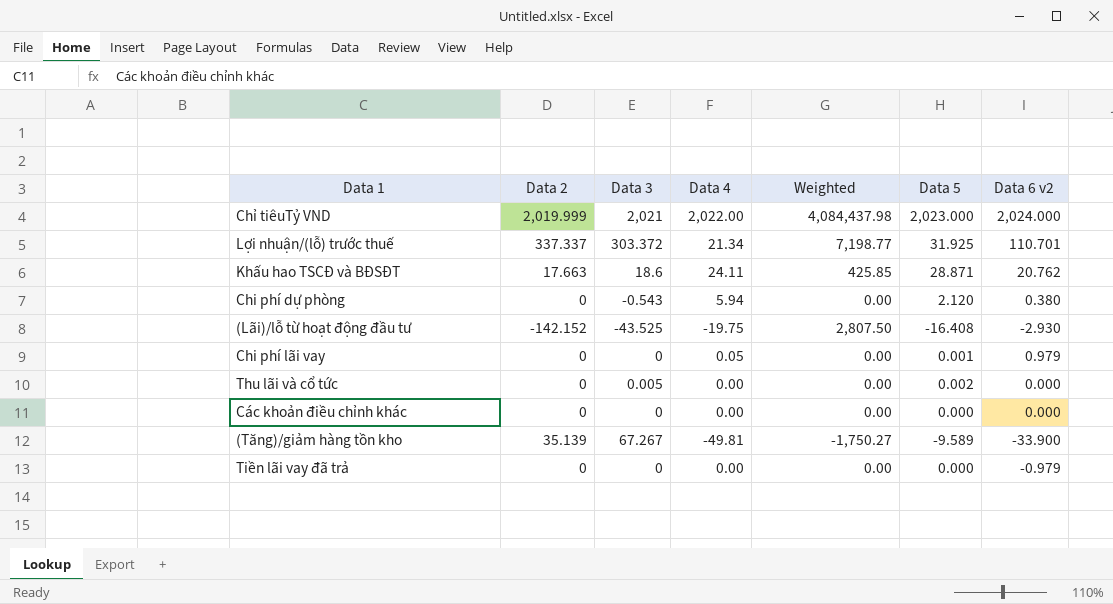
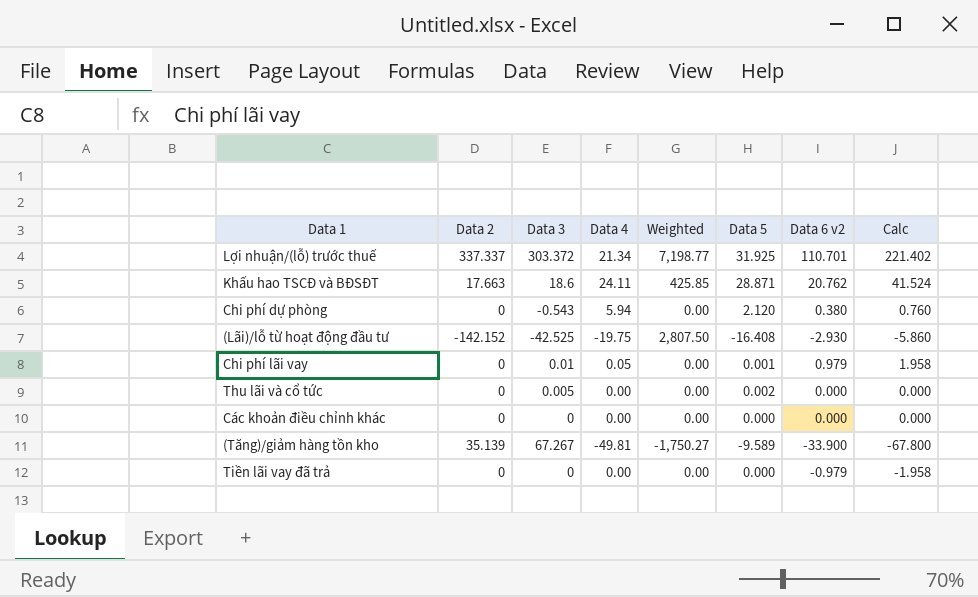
column Calc | formula: none -> [Data 6 v2] * 2
row Chỉ tiêuTỷ VND: 2,019.999 | 2,021 | 2,022.00 | 4,084,437.98 | 2,023.000 | 2,024.000 -> none
(Lãi)/lỗ từ hoạt động đầu tư | Data 3: -43.525 -> -42.525
Chi phí lãi vay | Data 3: 0 -> 0.01

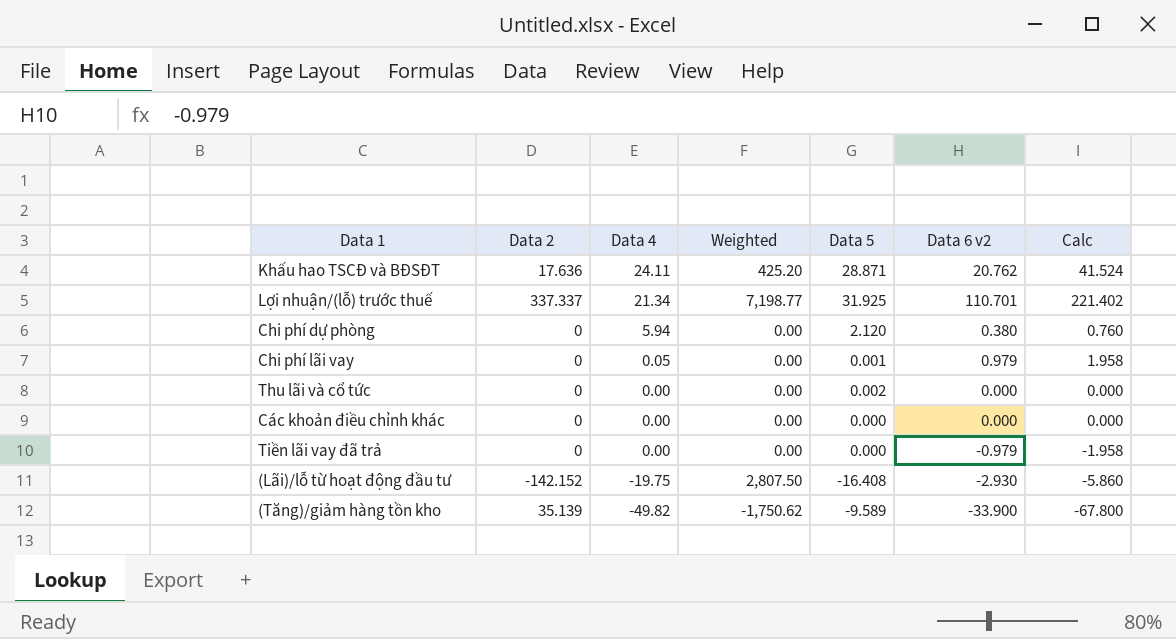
row order: none -> Data 4 descending
column Data 3 | position: 3 -> none
Khấu hao TSCĐ và BĐSĐT | Data 2: 17.663 -> 17.636
Khấu hao TSCĐ và BĐSĐT | Weighted: 425.85 -> 425.20
(Tăng)/giảm hàng tồn kho | Data 4: -49.81 -> -49.82
(Tăng)/giảm hàng tồn kho | Weighted: -1,750.27 -> -1,750.62

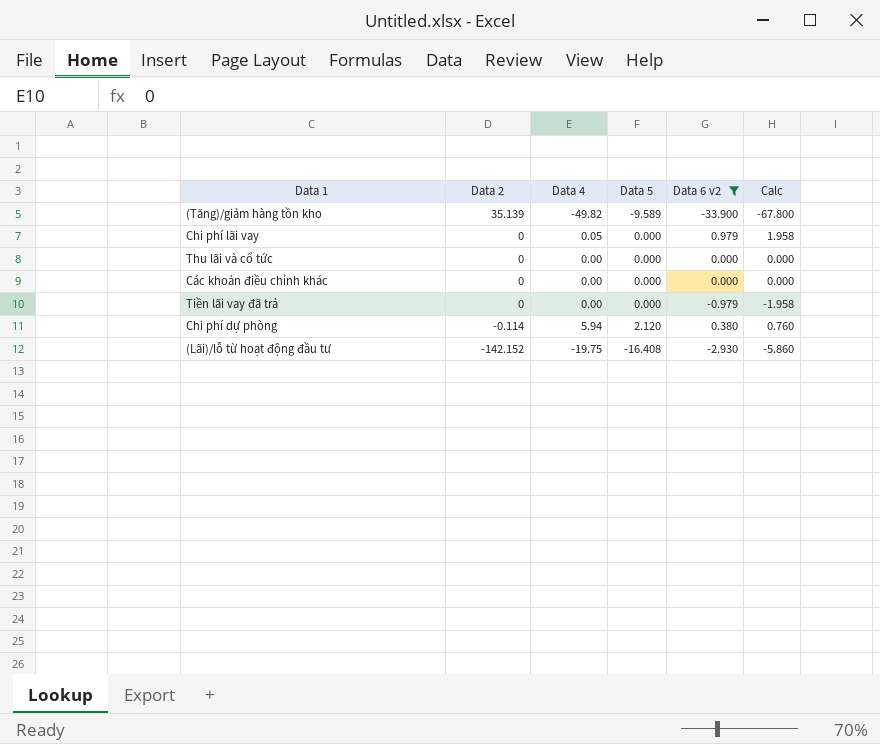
filter: none -> Data 6 v2 <= 0.979
row order: Data 4 descending -> Data 2 descending
column Weighted | formula: [Data 2] * [Data 4] -> none
Chi phí lãi vay | Data 5: 0.001 -> 0.000
Thu lãi và cổ tức | Data 5: 0.002 -> 0.000
Chi phí dự phòng | Data 2: 0 -> -0.114

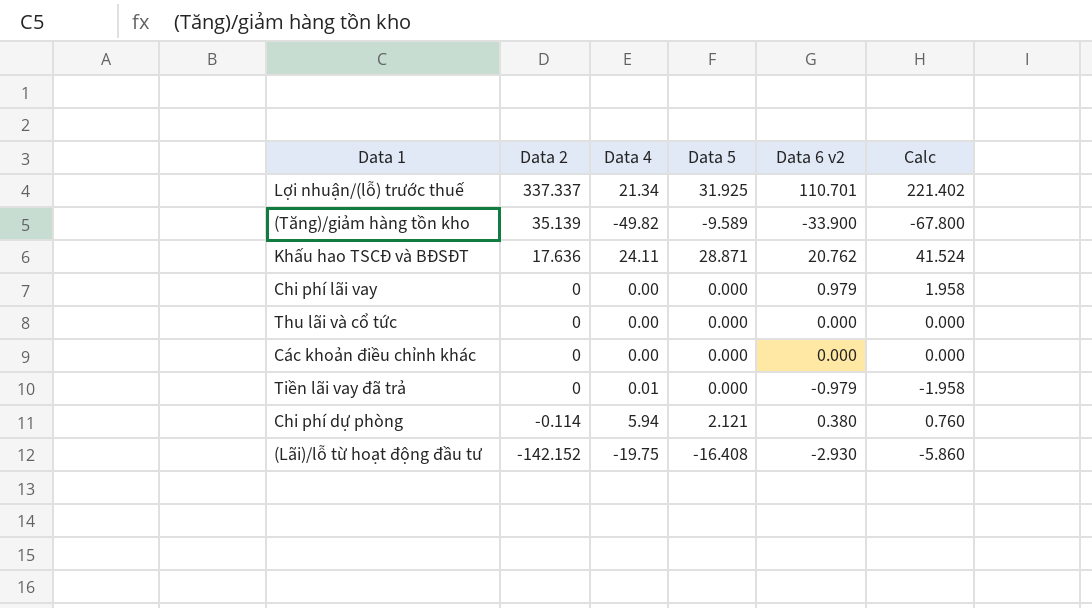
filter: Data 6 v2 <= 0.979 -> none
Chi phí lãi vay | Data 4: 0.05 -> 0.00
Tiền lãi vay đã trả | Data 4: 0.00 -> 0.01
Chi phí dự phòng | Data 5: 2.120 -> 2.121

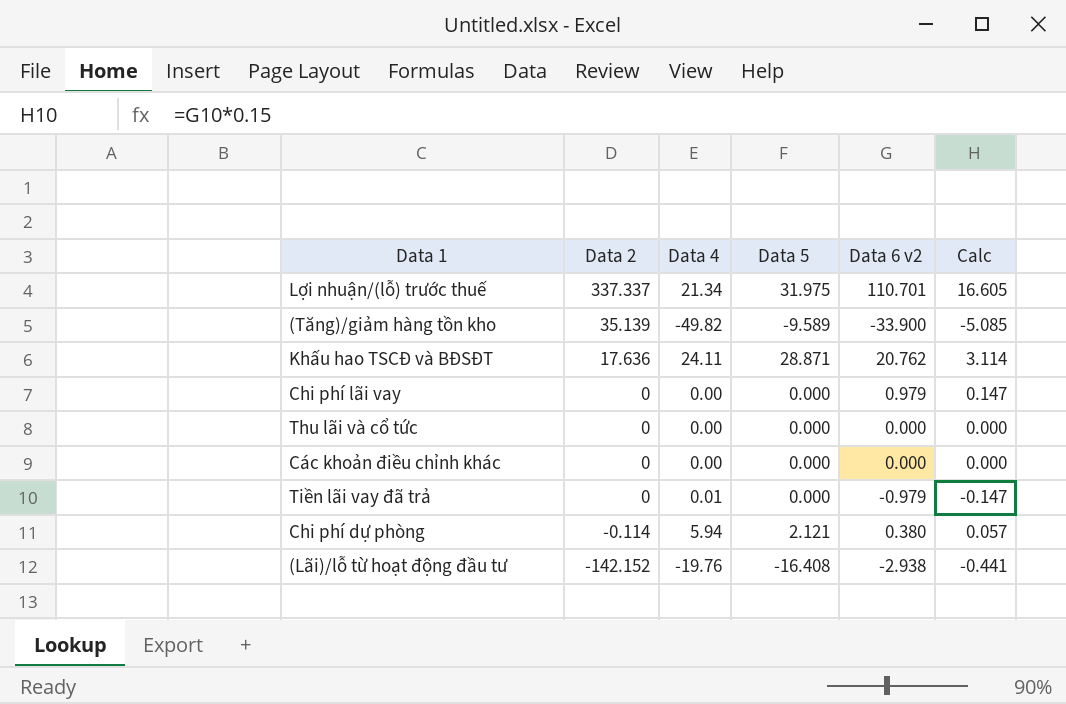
column Calc | formula: [Data 6 v2] * 2 -> [Data 6 v2] * 0.15
Lợi nhuận/(lỗ) trước thuế | Data 5: 31.925 -> 31.975
(Lãi)/lỗ từ hoạt động đầu tư | Data 4: -19.75 -> -19.76
(Lãi)/lỗ từ hoạt động đầu tư | Data 6 v2: -2.930 -> -2.938

